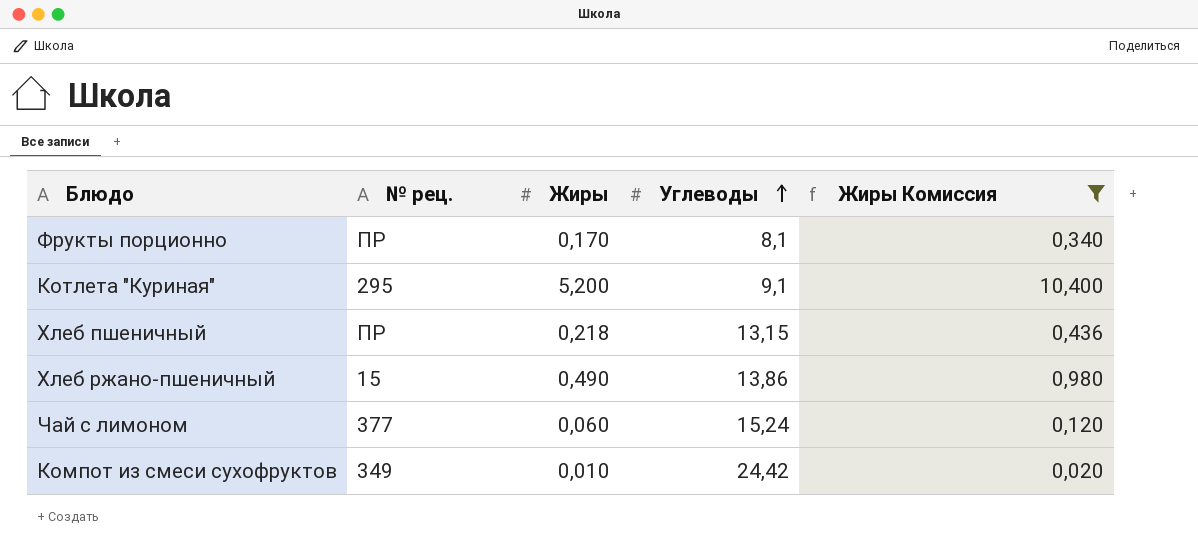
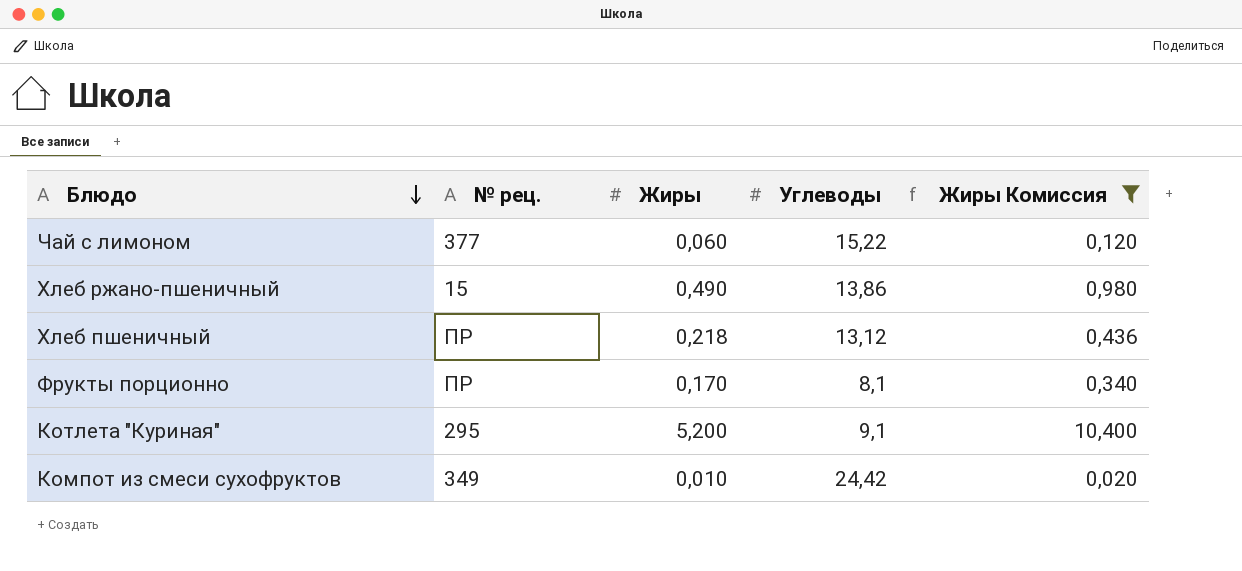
row order: Углеводы ascending -> Блюдо descending
Чай с лимоном | Углеводы: 15,24 -> 15,22
Хлеб пшеничный | Углеводы: 13,15 -> 13,12

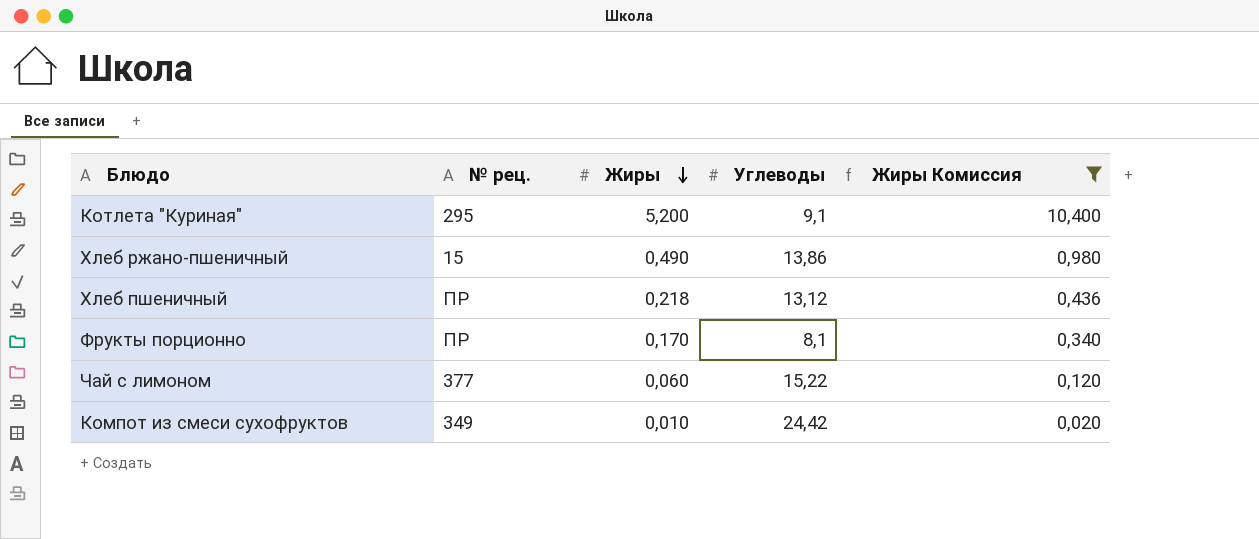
row order: Блюдо descending -> Жиры descending

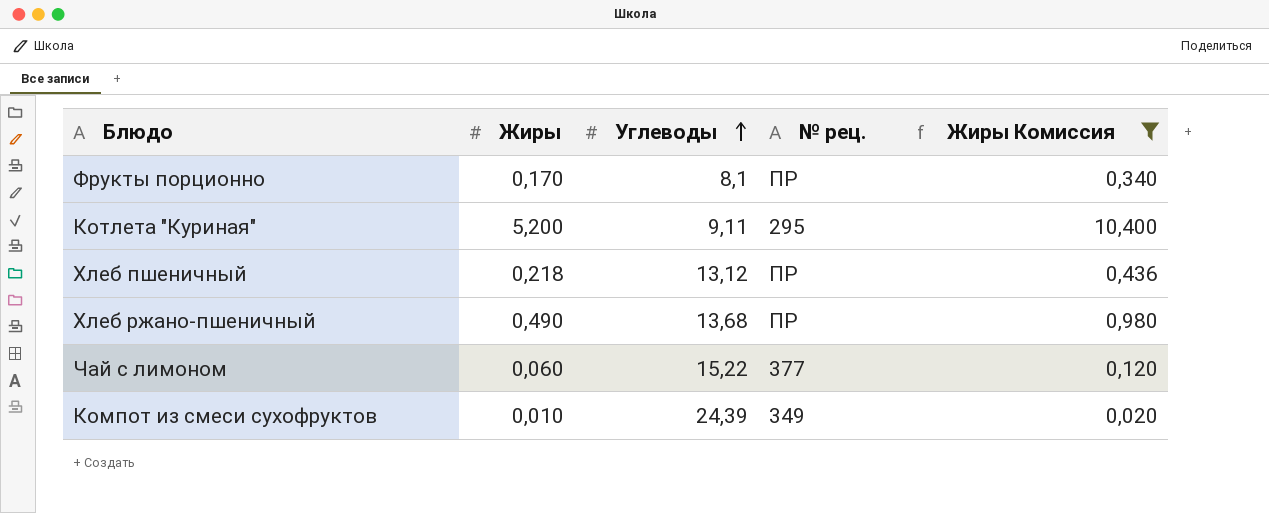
row order: Жиры descending -> Углеводы ascending
column № рец. | position: 2 -> 4
Котлета "Куриная" | Углеводы: 9,1 -> 9,11
Хлеб ржано-пшеничный | Углеводы: 13,86 -> 13,68
Хлеб ржано-пшеничный | № рец.: 15 -> ПР
Компот из смеси сухофруктов | Углеводы: 24,42 -> 24,39

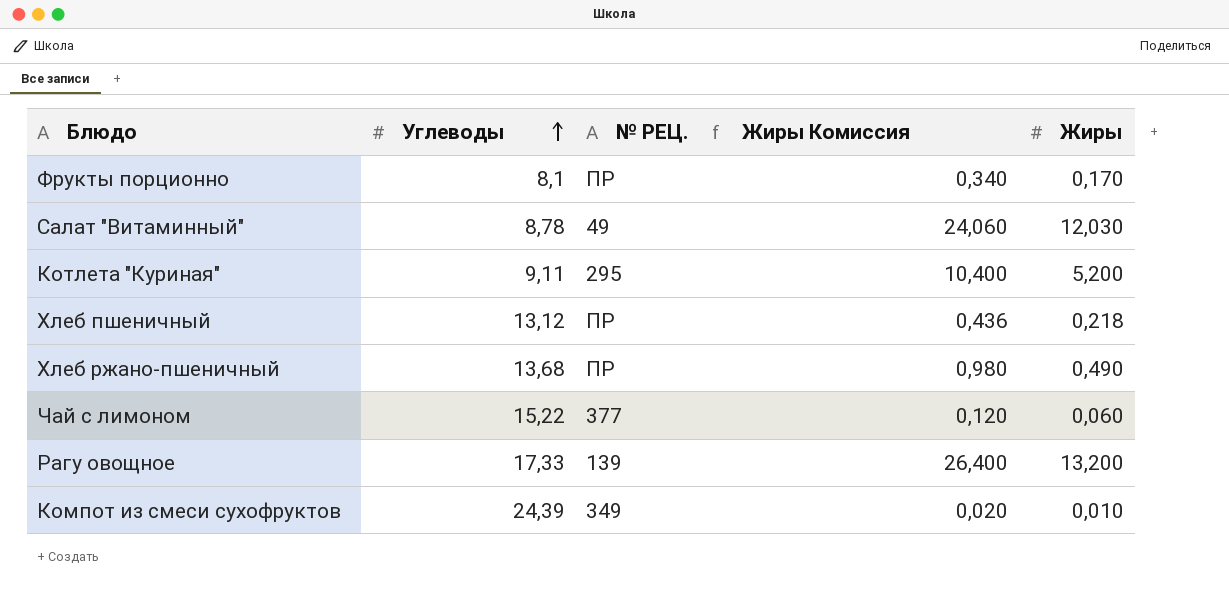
filter: Жиры Комиссия <= 10,400 -> none
column name: № рец. -> № РЕЦ.
column Жиры | position: 2 -> 5

